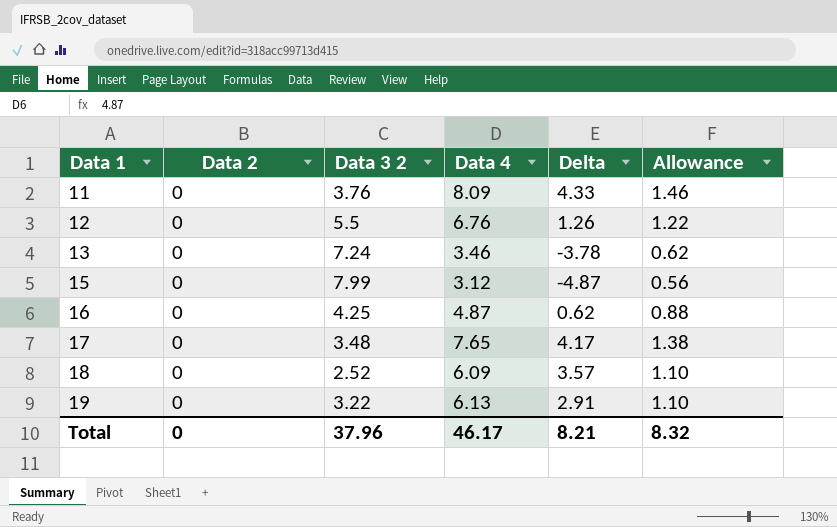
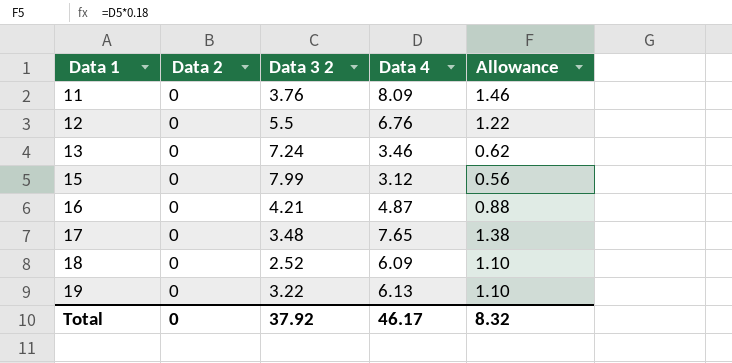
column Delta | formula: [Data 4] - [Data 3 2] -> none
16 | Data 3 2: 4.25 -> 4.21
Total | Data 3 2: 37.96 -> 37.92

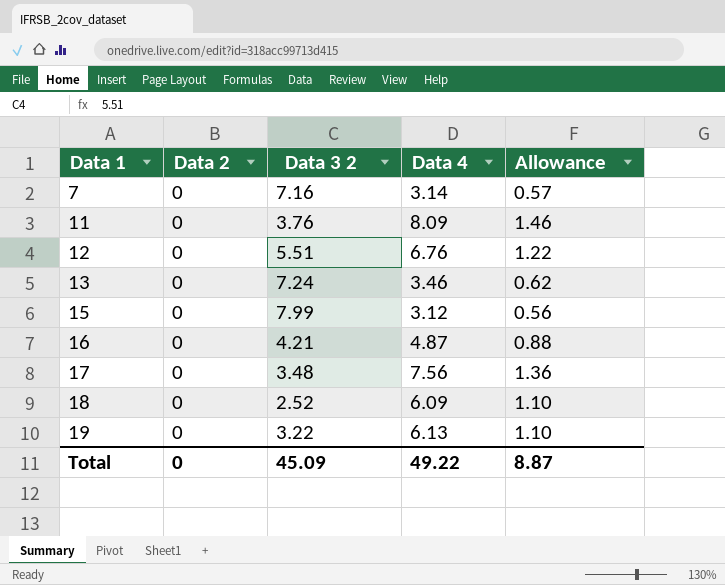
row 7: none -> 0 | 7.16 | 3.14 | 0.57
12 | Data 3 2: 5.5 -> 5.51
17 | Data 4: 7.65 -> 7.56
17 | Allowance: 1.38 -> 1.36
Total | Data 3 2: 37.92 -> 45.09
Total | Data 4: 46.17 -> 49.22
Total | Allowance: 8.32 -> 8.87

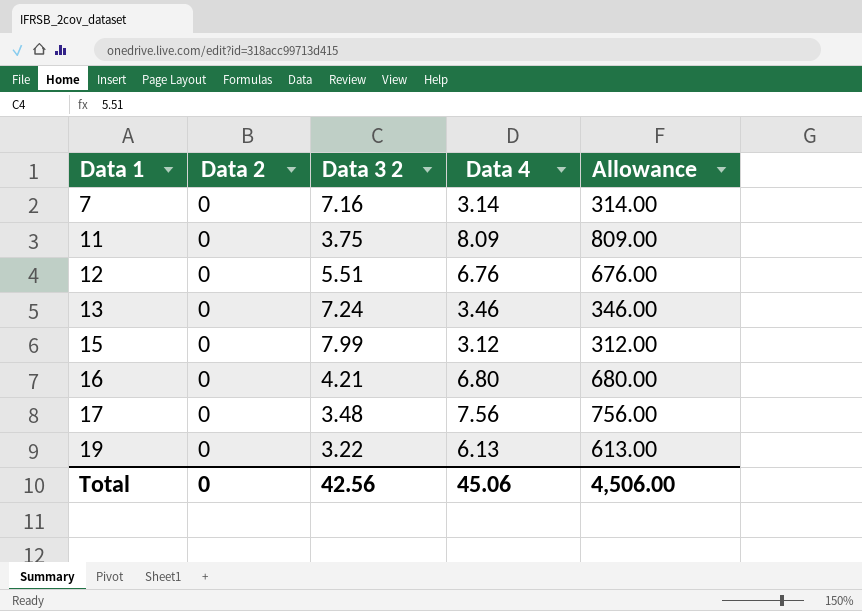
column Allowance | formula: [Data 4] * 0.18 -> [Data 4] * 100
row 18: 0 | 2.52 | 6.09 | 1.10 -> none
11 | Data 3 2: 3.76 -> 3.75
16 | Data 4: 4.87 -> 6.80
Total | Data 3 2: 45.09 -> 42.56
Total | Data 4: 49.22 -> 45.06
Total | Allowance: 8.87 -> 4,506.00

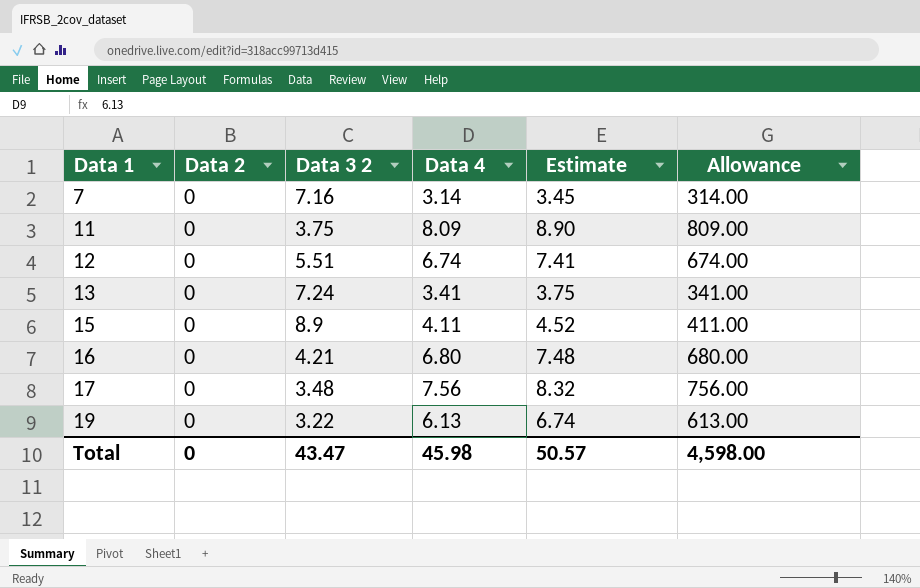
column Estimate | formula: none -> [Data 4] * 1.1
12 | Data 4: 6.76 -> 6.74
12 | Allowance: 676.00 -> 674.00
13 | Data 4: 3.46 -> 3.41
13 | Allowance: 346.00 -> 341.00
15 | Data 3 2: 7.99 -> 8.9
15 | Data 4: 3.12 -> 4.11
15 | Allowance: 312.00 -> 411.00
Total | Data 3 2: 42.56 -> 43.47
Total | Data 4: 45.06 -> 45.98
Total | Allowance: 4,506.00 -> 4,598.00

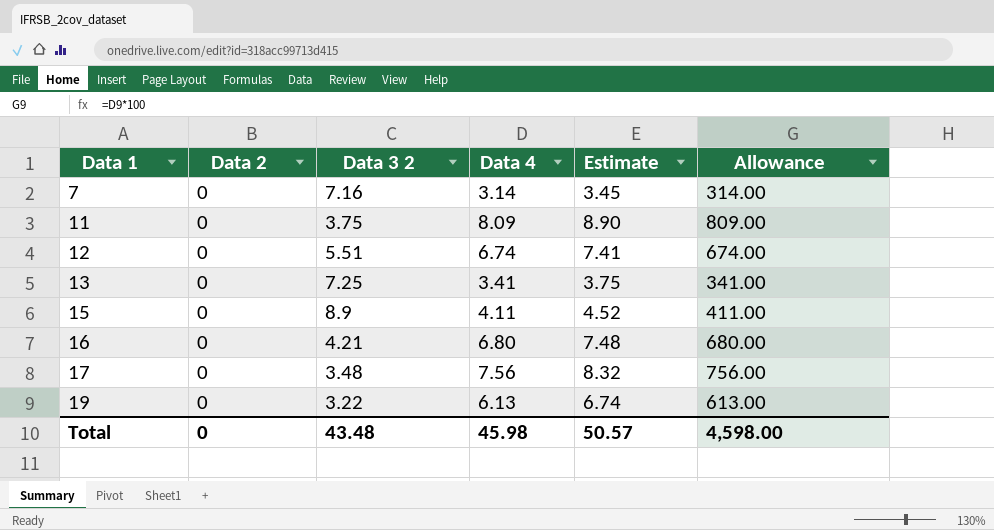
13 | Data 3 2: 7.24 -> 7.25
Total | Data 3 2: 43.47 -> 43.48

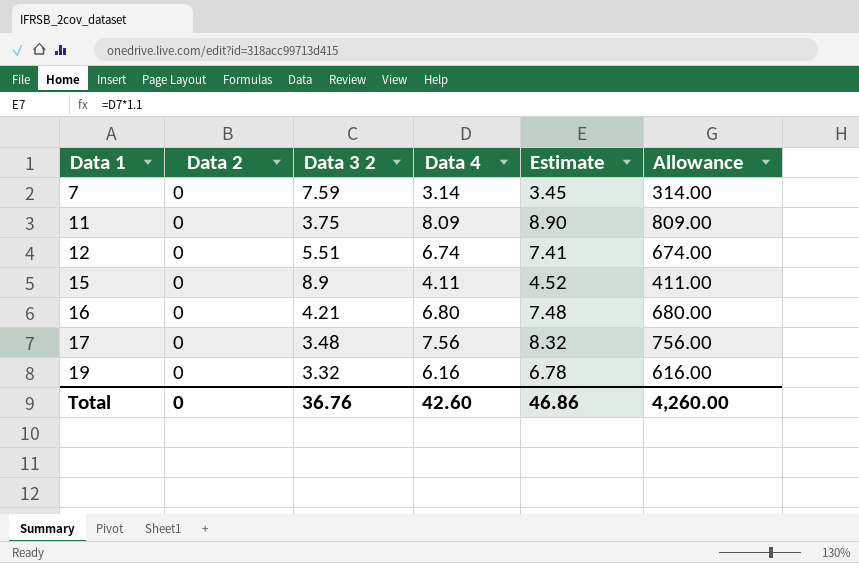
row 13: 0 | 7.25 | 3.41 | 3.75 | 341.00 -> none
7 | Data 3 2: 7.16 -> 7.59
19 | Data 3 2: 3.22 -> 3.32
19 | Data 4: 6.13 -> 6.16
19 | Estimate: 6.74 -> 6.78
19 | Allowance: 613.00 -> 616.00
Total | Data 3 2: 43.48 -> 36.76
Total | Data 4: 45.98 -> 42.60
Total | Estimate: 50.57 -> 46.86
Total | Allowance: 4,598.00 -> 4,260.00

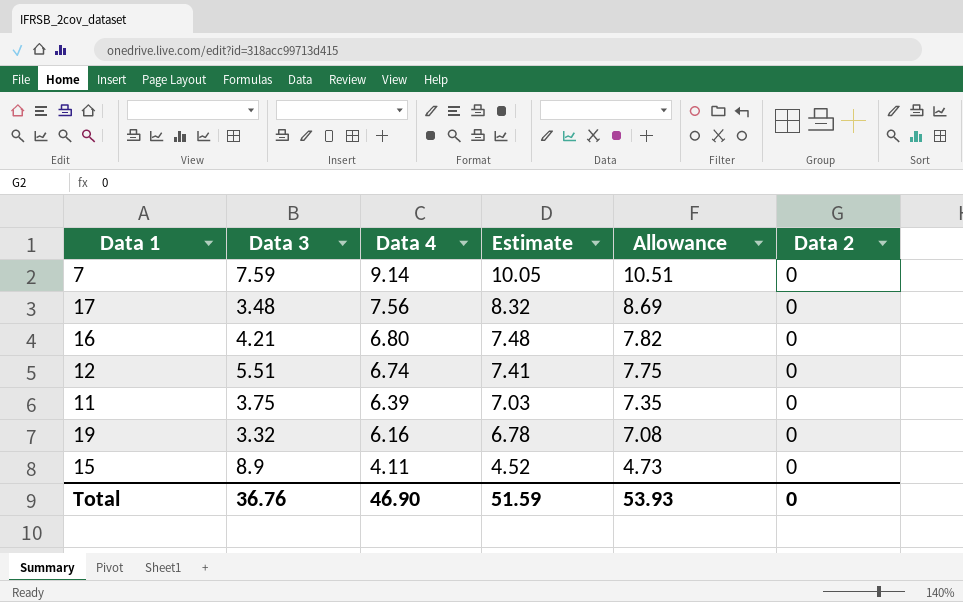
row order: Data 1 ascending -> Data 4 descending
column name: Data 3 2 -> Data 3
column Allowance | formula: [Data 4] * 100 -> [Data 4] * 1.15
column Data 2 | position: 2 -> 6
7 | Data 4: 3.14 -> 9.14
7 | Estimate: 3.45 -> 10.05
11 | Data 4: 8.09 -> 6.39
11 | Estimate: 8.90 -> 7.03
Total | Data 4: 42.60 -> 46.90
Total | Estimate: 46.86 -> 51.59
Total | Allowance: 4,260.00 -> 53.93

